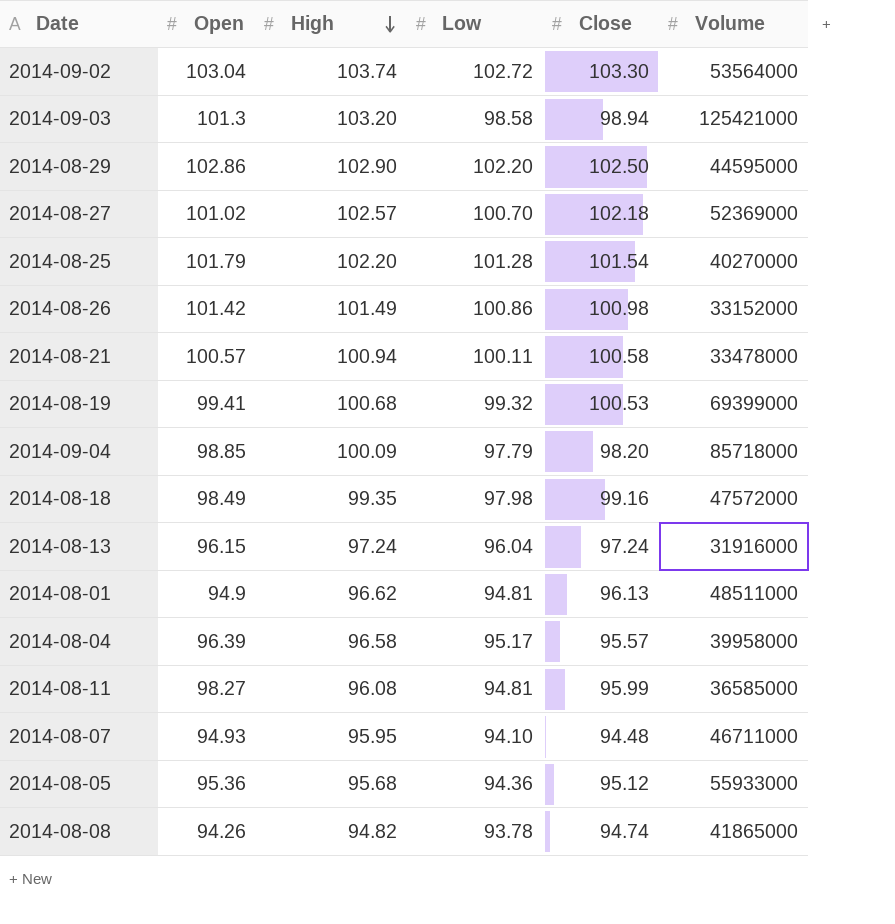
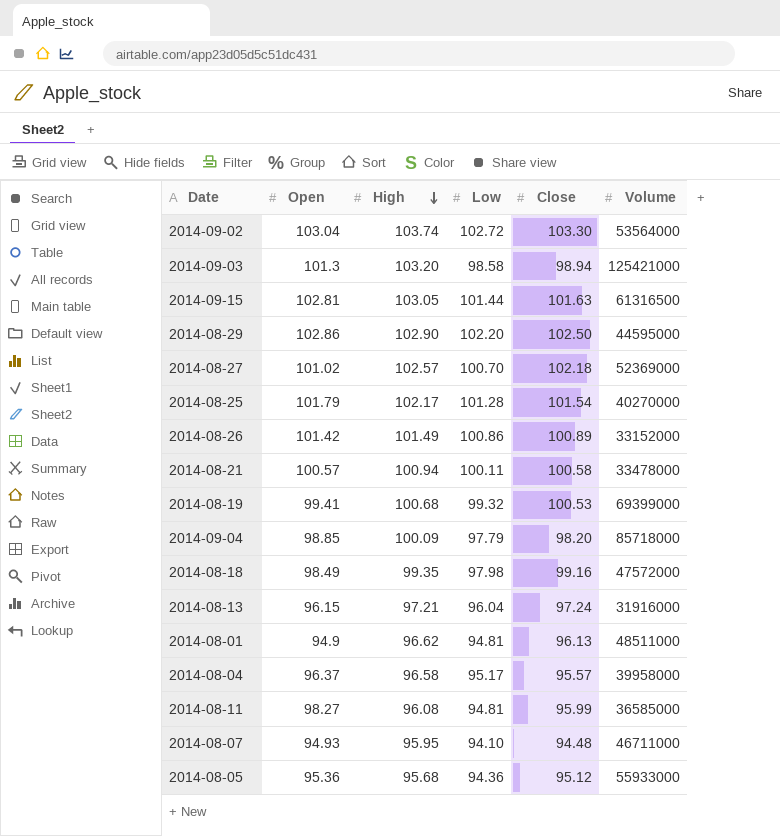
row 2014-08-08: 94.26 | 94.82 | 93.78 | 94.74 | 41865000 -> none
row 2014-09-15: none -> 102.81 | 103.05 | 101.44 | 101.63 | 61316500
2014-08-25 | High: 102.20 -> 102.17
2014-08-26 | Close: 100.98 -> 100.89
2014-08-13 | High: 97.24 -> 97.21
2014-08-04 | Open: 96.39 -> 96.37

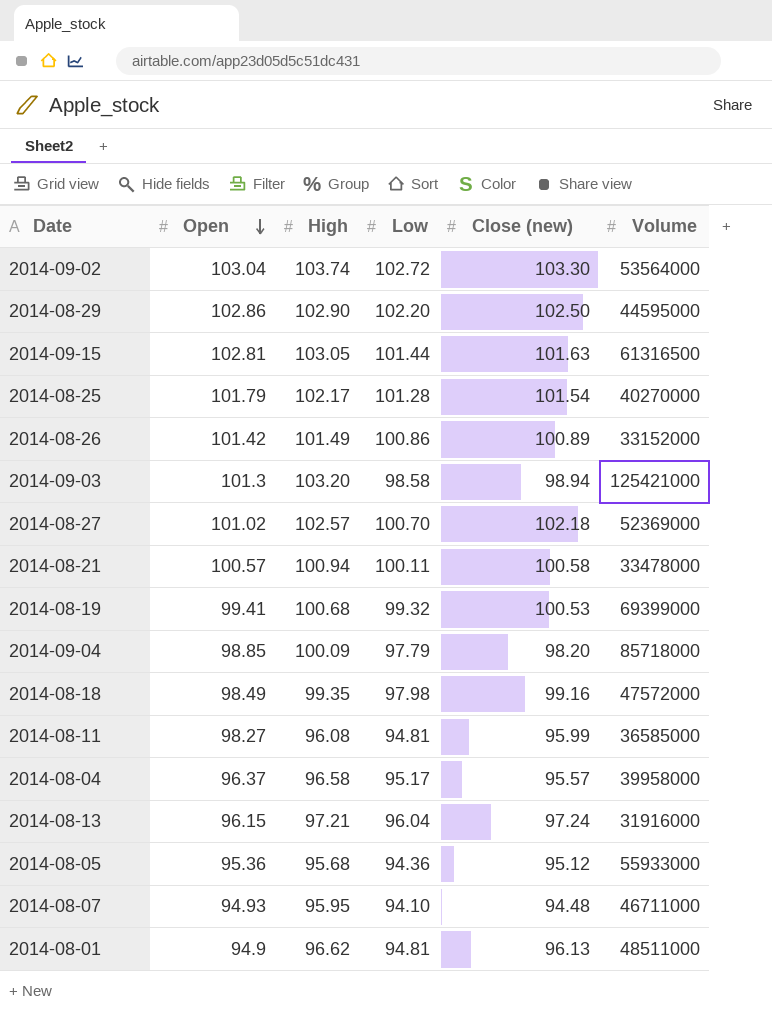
row order: High descending -> Open descending
column name: Close -> Close (new)

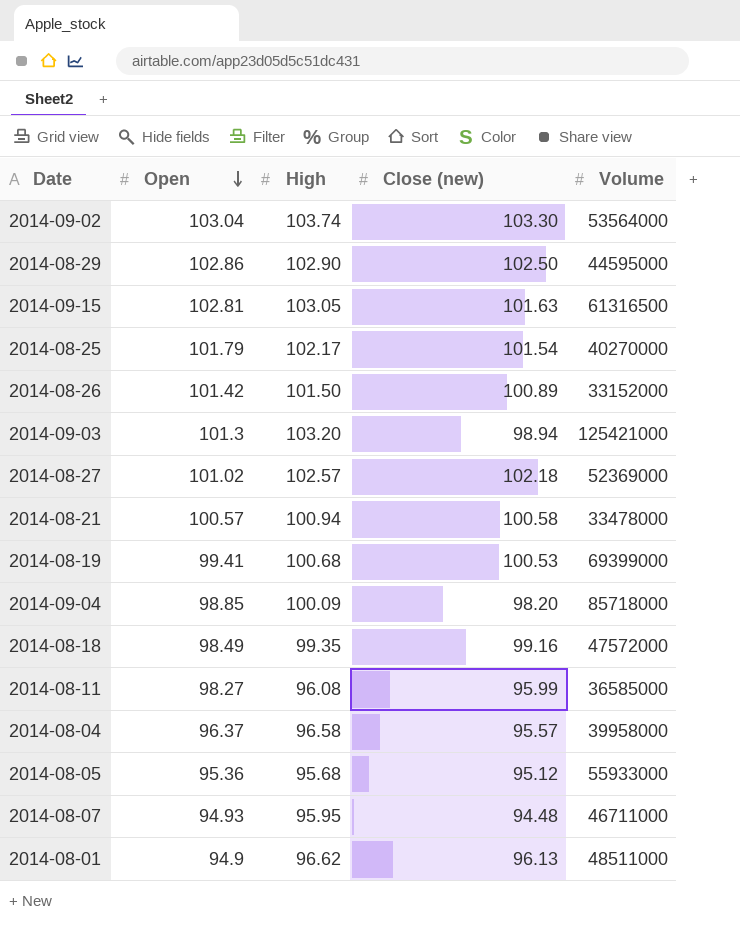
column Low | position: 4 -> none
row 2014-08-13: 96.15 | 97.21 | 96.04 | 97.24 | 31916000 -> none
2014-08-26 | High: 101.49 -> 101.50

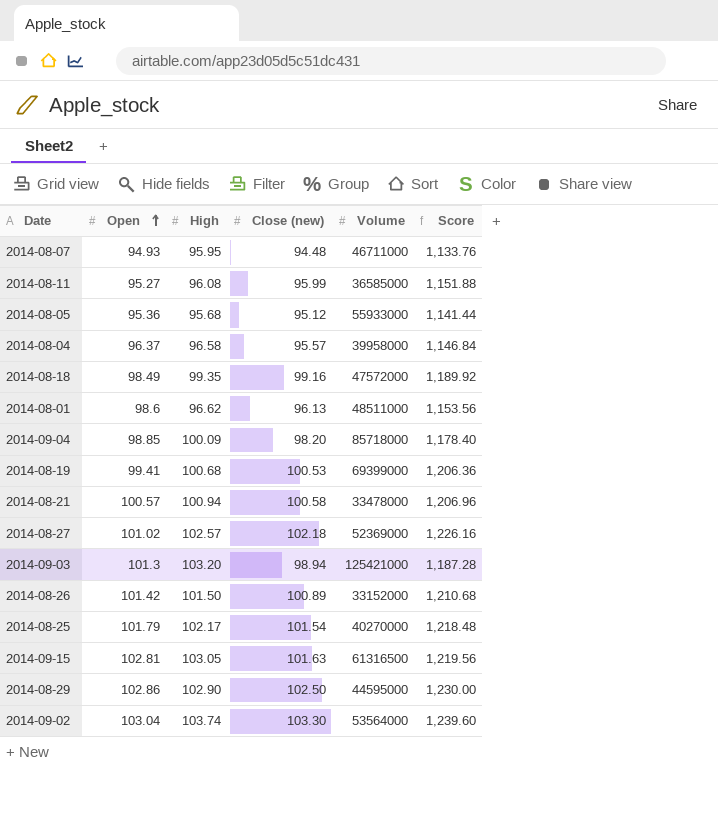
row order: Open descending -> Open ascending
column Score | formula: none -> [Close (new)] * 12
2014-08-11 | Open: 98.27 -> 95.27
2014-08-01 | Open: 94.9 -> 98.6

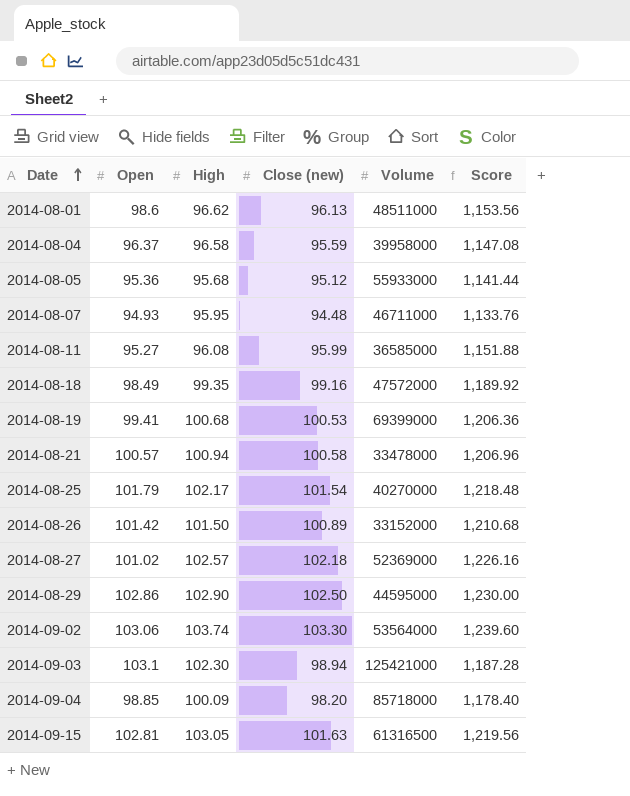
row order: Open ascending -> Date ascending
2014-08-04 | Close (new): 95.57 -> 95.59
2014-08-04 | Score: 1,146.84 -> 1,147.08
2014-09-02 | Open: 103.04 -> 103.06
2014-09-03 | Open: 101.3 -> 103.1
2014-09-03 | High: 103.20 -> 102.30

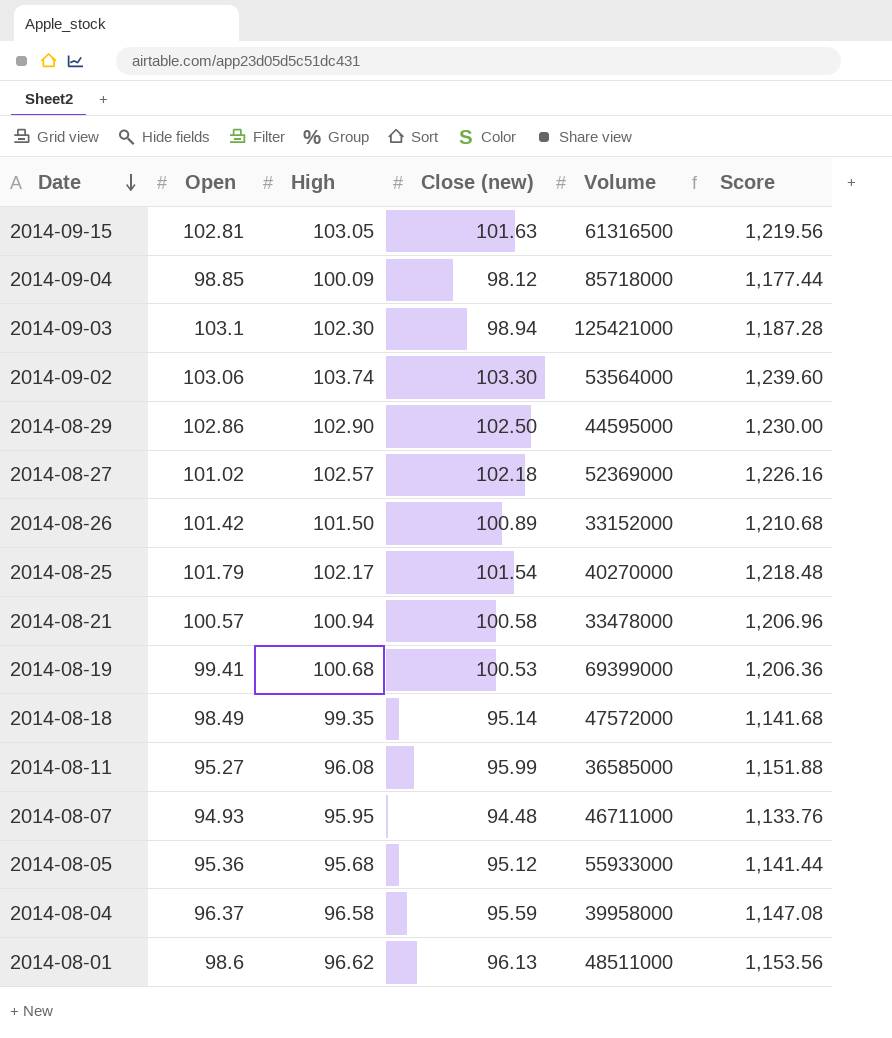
row order: Date ascending -> Date descending
2014-09-04 | Close (new): 98.20 -> 98.12
2014-09-04 | Score: 1,178.40 -> 1,177.44
2014-08-18 | Close (new): 99.16 -> 95.14
2014-08-18 | Score: 1,189.92 -> 1,141.68

